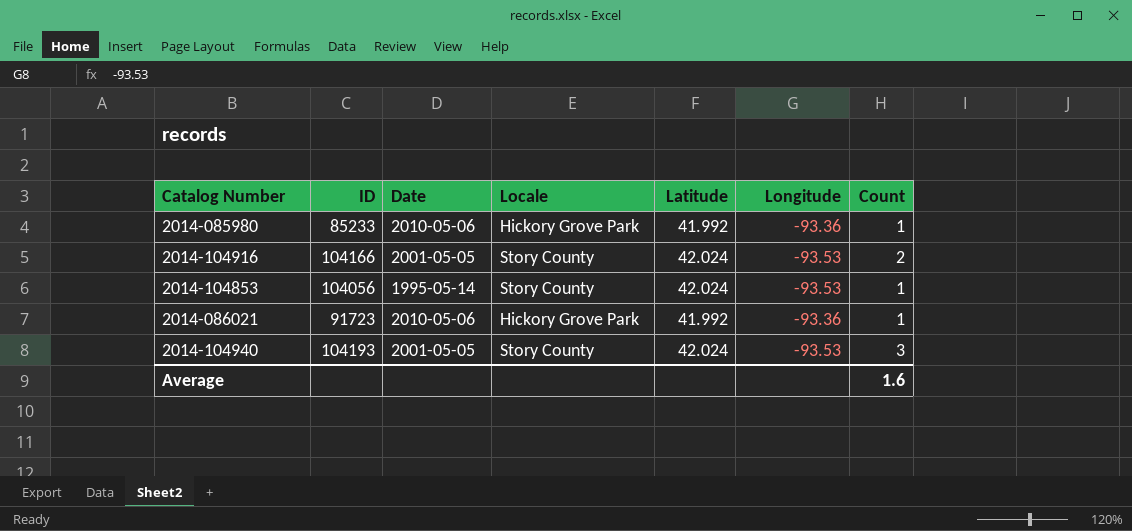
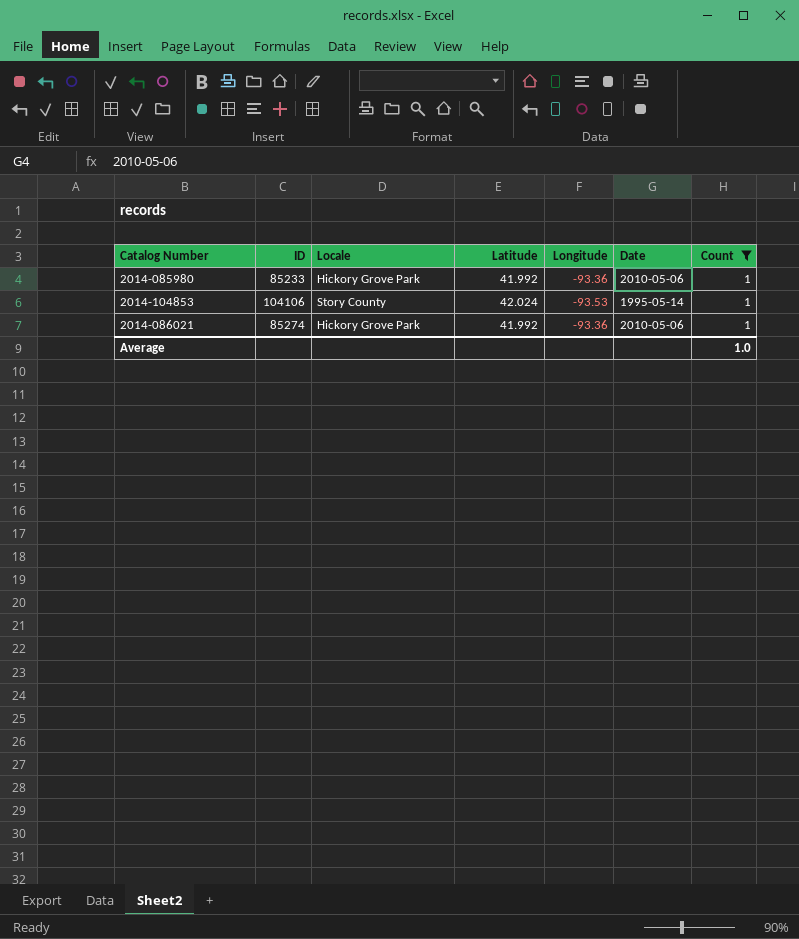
filter: none -> Count = 1
column Date | position: 3 -> 6
2014-104853 | ID: 104056 -> 104106
2014-086021 | ID: 91723 -> 85274
Average | Count: 1.6 -> 1.0

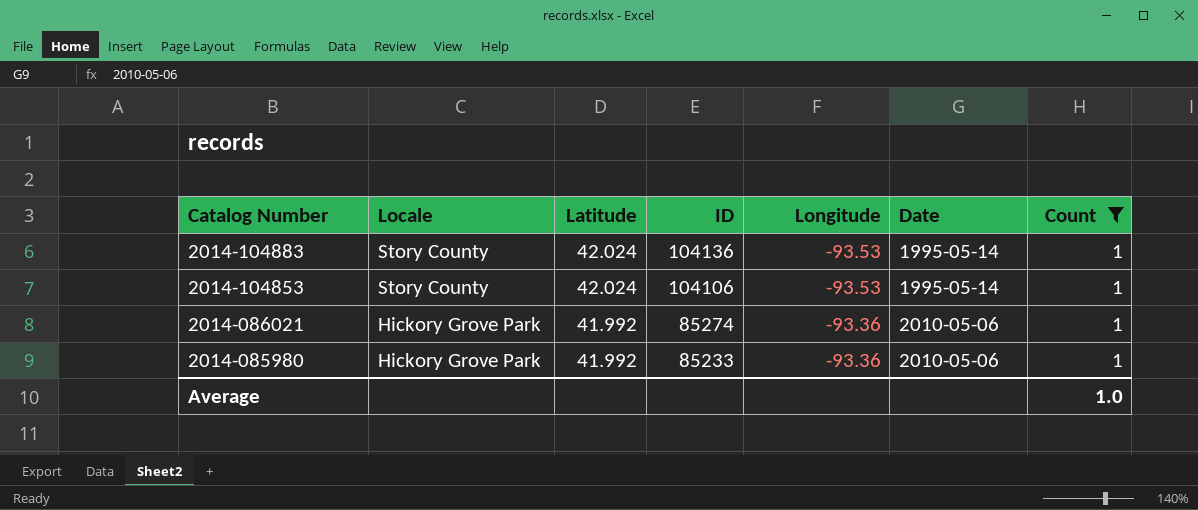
row order: none -> Catalog Number descending
column ID | position: 2 -> 4
row 2014-104883: none -> Story County | 42.024 | 104136 | -93.53 | 1995-05-14 | 1

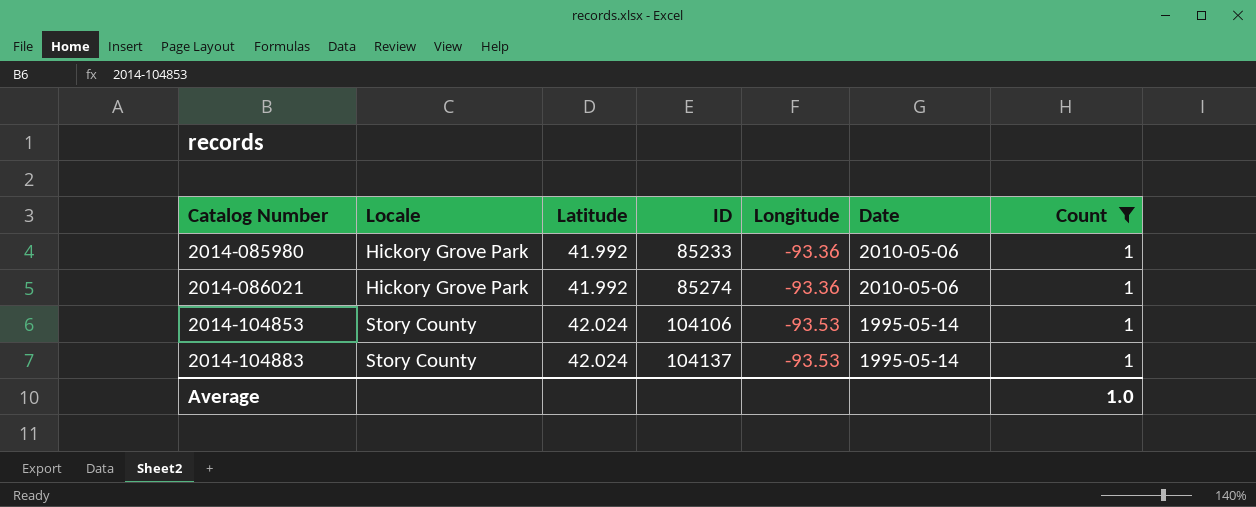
row order: Catalog Number descending -> Catalog Number ascending
2014-104883 | ID: 104136 -> 104137

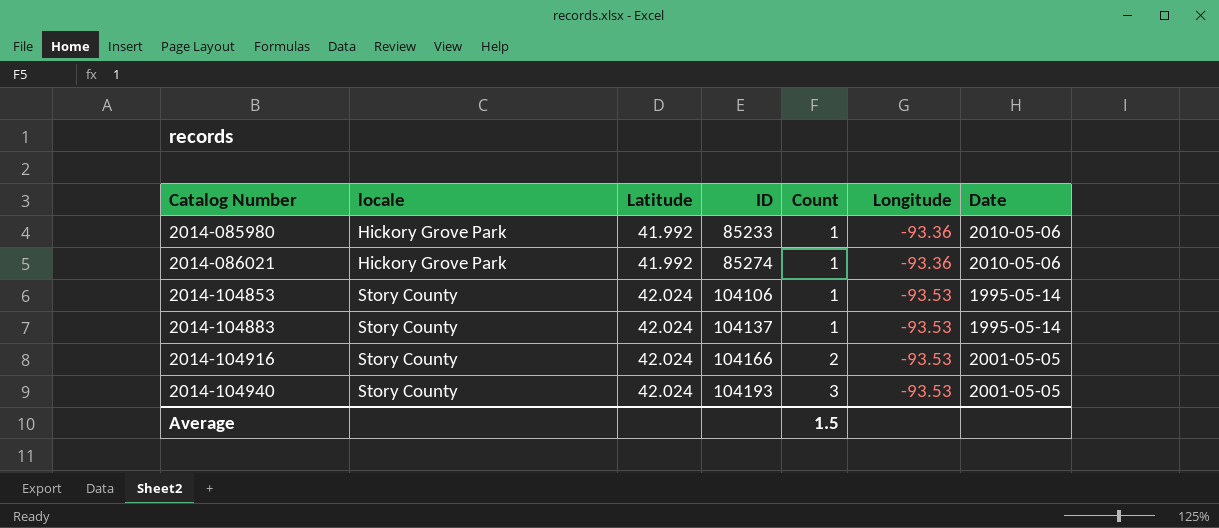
filter: Count = 1 -> none
column name: Locale -> locale
column Count | position: 7 -> 5
Average | Count: 1.0 -> 1.5

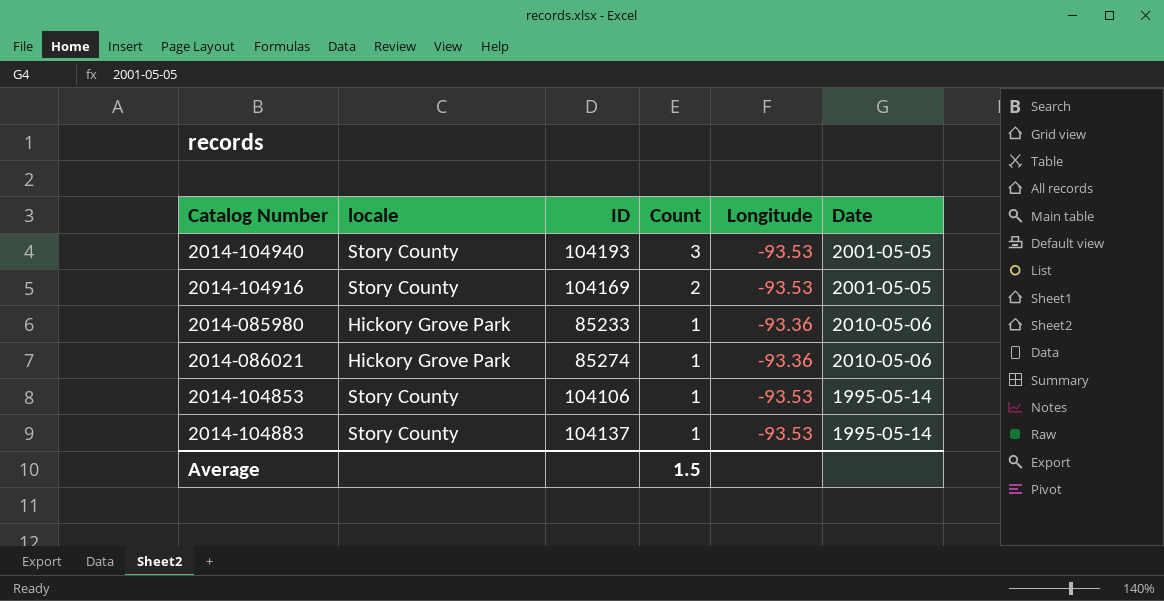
row order: Catalog Number ascending -> Count descending
column Latitude | position: 3 -> none
2014-104916 | ID: 104166 -> 104169

